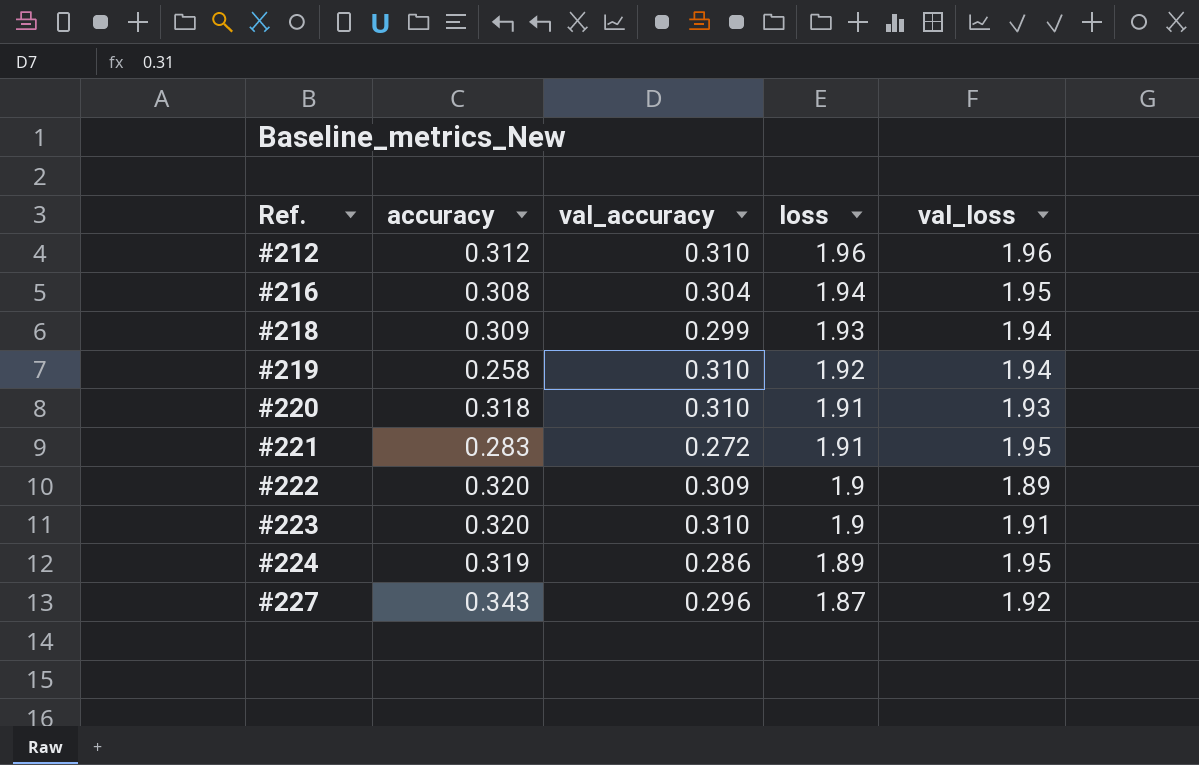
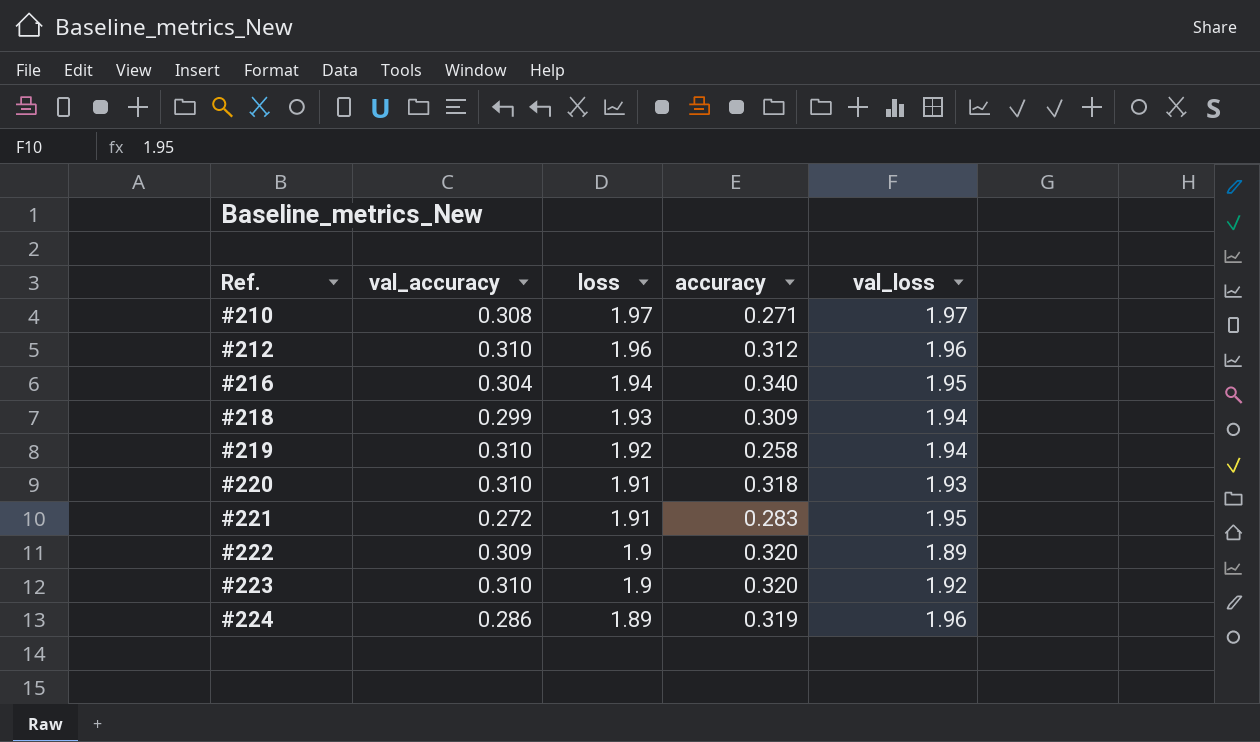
column accuracy | position: 2 -> 4
row #227: 0.343 | 0.296 | 1.87 | 1.92 -> none
row #210: none -> 0.308 | 1.97 | 0.271 | 1.97
#216 | accuracy: 0.308 -> 0.340
#223 | val_loss: 1.91 -> 1.92
#224 | val_loss: 1.95 -> 1.96

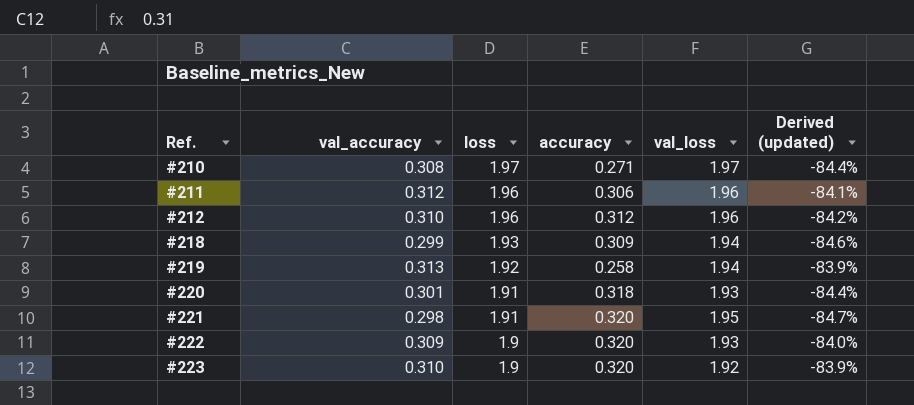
column Derived (updated) | formula: none -> ([val_accuracy] - [val_loss]) / [val_loss]
row #216: 0.304 | 1.94 | 0.340 | 1.95 -> none
row #224: 0.286 | 1.89 | 0.319 | 1.96 -> none
row #211: none -> 0.312 | 1.96 | 0.306 | 1.96 | -84.1%
#219 | val_accuracy: 0.310 -> 0.313
#220 | val_accuracy: 0.310 -> 0.301
#221 | val_accuracy: 0.272 -> 0.298
#221 | accuracy: 0.283 -> 0.320
#222 | val_loss: 1.89 -> 1.93

